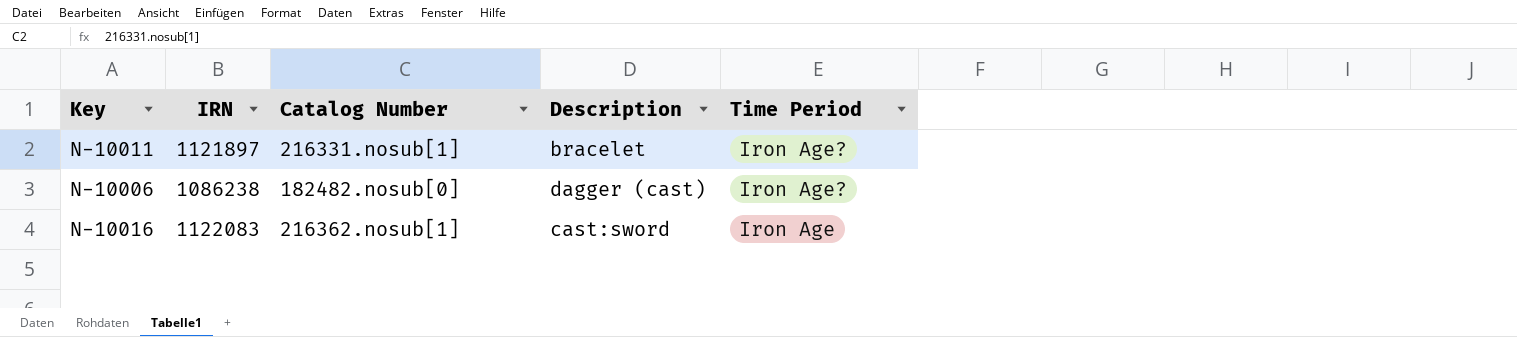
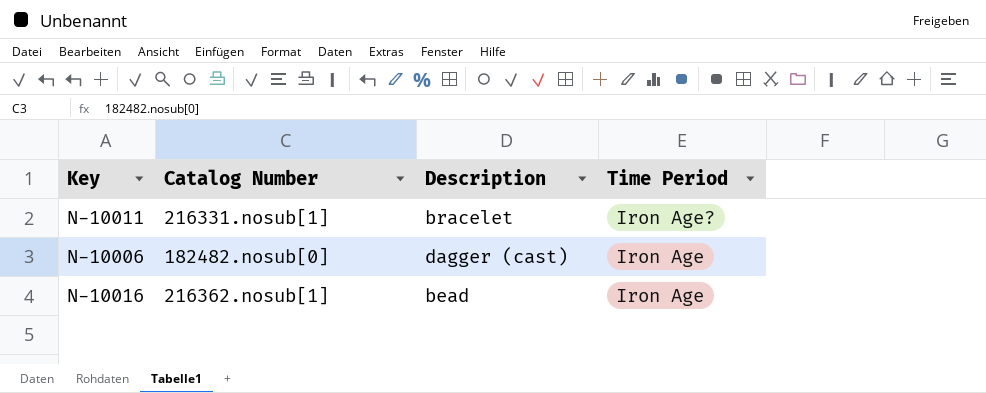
column IRN | position: 2 -> none
N-10006 | Time Period: Iron Age? -> Iron Age
N-10016 | Description: cast:sword -> bead

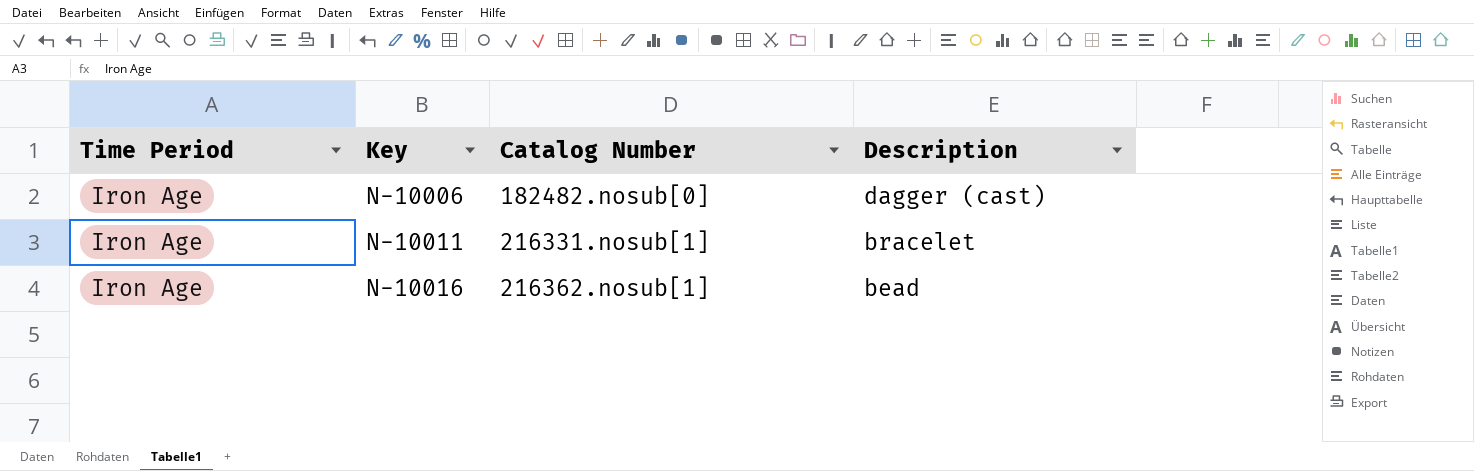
row order: Time Period descending -> Key ascending
column Time Period | position: 4 -> 1
N-10011 | Time Period: Iron Age? -> Iron Age

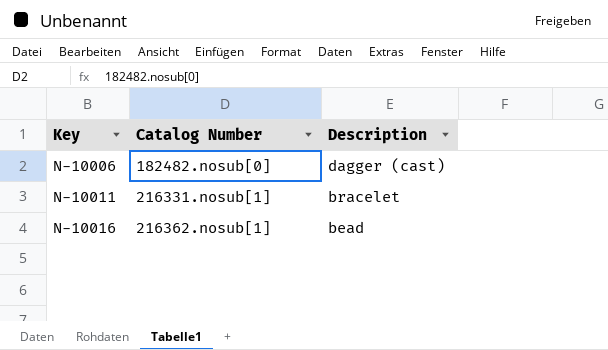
column Time Period | position: 1 -> none

